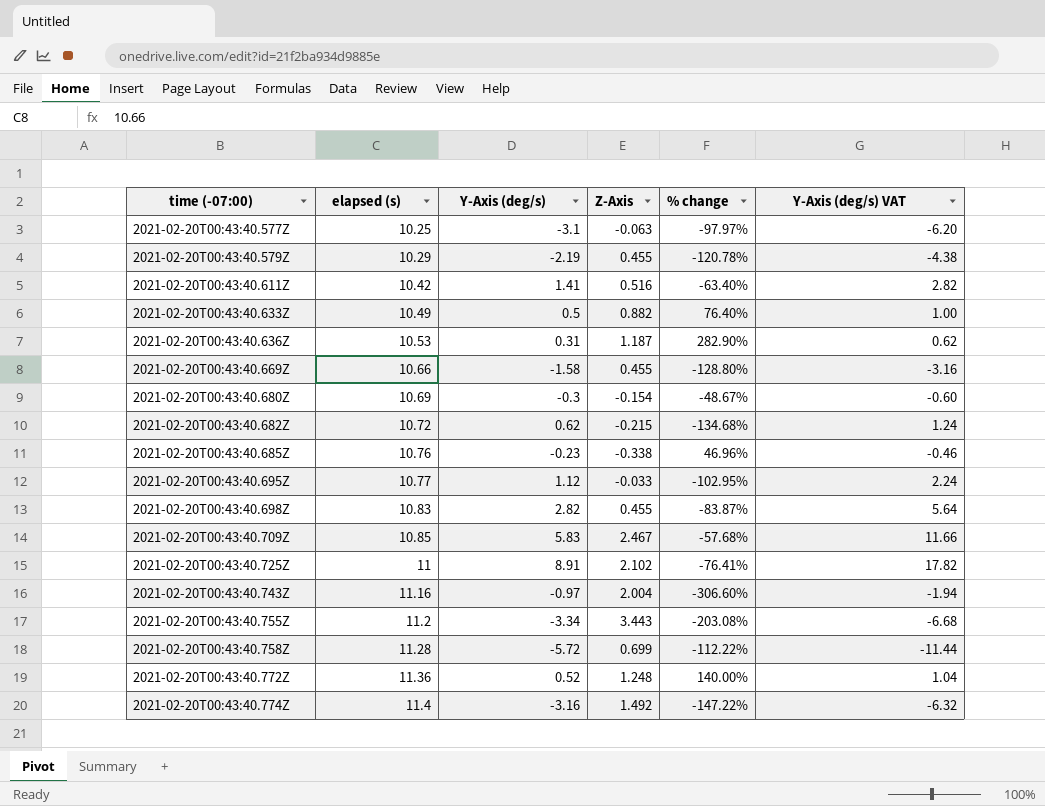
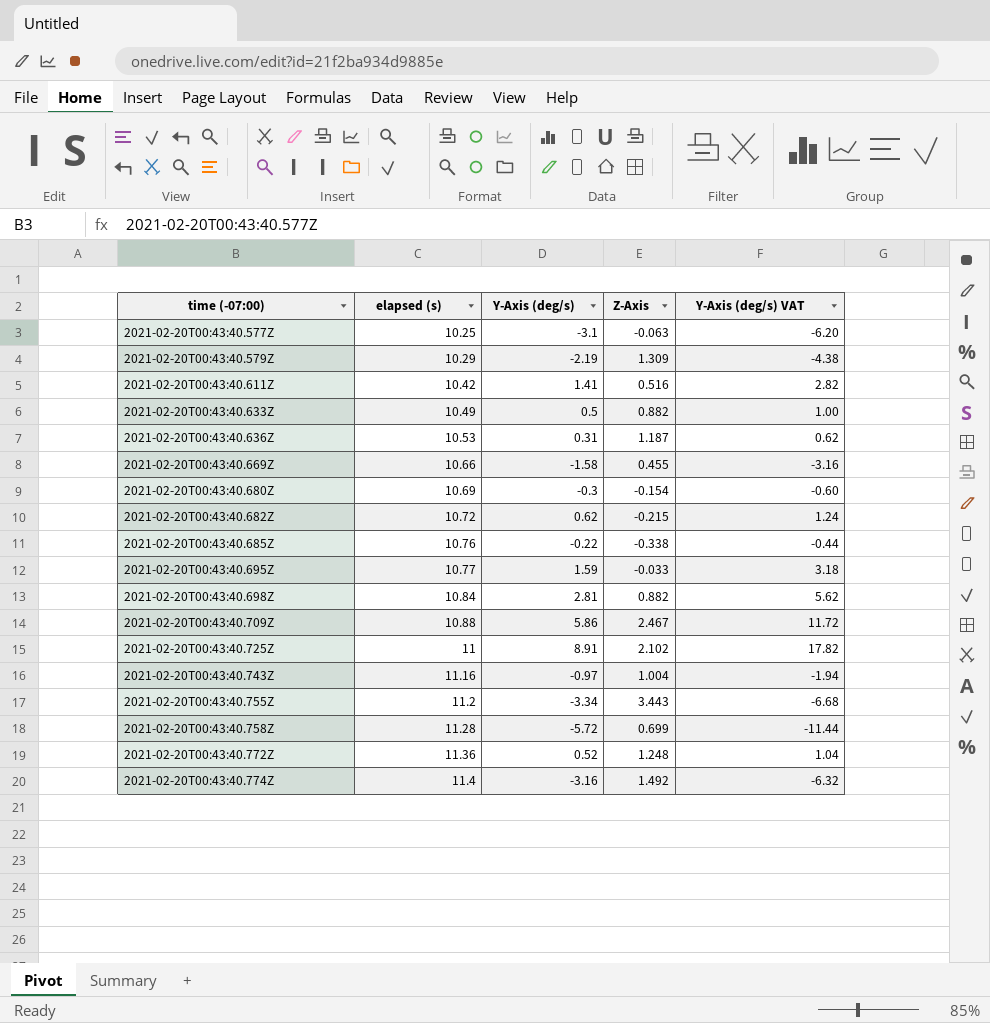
column % change | formula: ([Z-Axis] - [Y-Axis (deg/s)]) / [Y-Axis (deg/s)] -> none
2021-02-20T00:43:40.579Z | Z-Axis: 0.455 -> 1.309
2021-02-20T00:43:40.685Z | Y-Axis (deg/s): -0.23 -> -0.22
2021-02-20T00:43:40.685Z | Y-Axis (deg/s) VAT: -0.46 -> -0.44
2021-02-20T00:43:40.695Z | Y-Axis (deg/s): 1.12 -> 1.59
2021-02-20T00:43:40.695Z | Y-Axis (deg/s) VAT: 2.24 -> 3.18
2021-02-20T00:43:40.698Z | elapsed (s): 10.83 -> 10.84
2021-02-20T00:43:40.698Z | Y-Axis (deg/s): 2.82 -> 2.81
2021-02-20T00:43:40.698Z | Z-Axis: 0.455 -> 0.882
2021-02-20T00:43:40.698Z | Y-Axis (deg/s) VAT: 5.64 -> 5.62
2021-02-20T00:43:40.709Z | elapsed (s): 10.85 -> 10.88
2021-02-20T00:43:40.709Z | Y-Axis (deg/s): 5.83 -> 5.86
2021-02-20T00:43:40.709Z | Y-Axis (deg/s) VAT: 11.66 -> 11.72
2021-02-20T00:43:40.743Z | Z-Axis: 2.004 -> 1.004

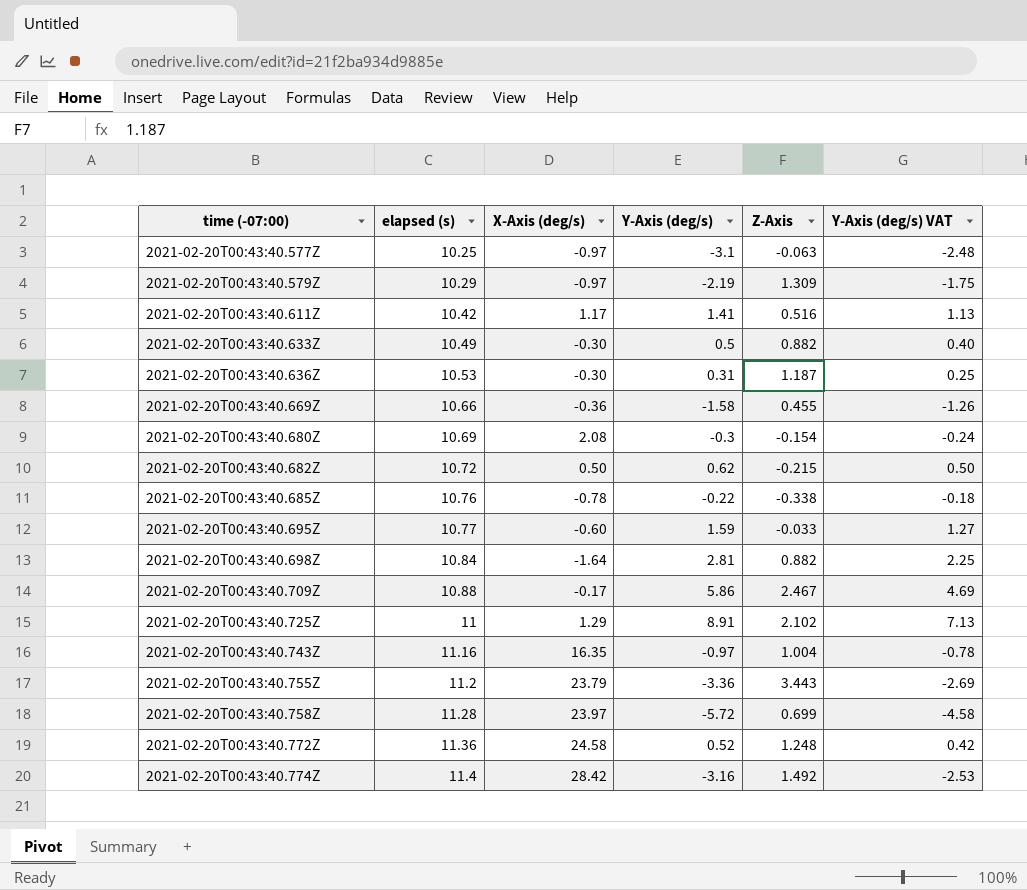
column X-Axis (deg/s) | position: none -> 3
column Y-Axis (deg/s) VAT | formula: [Y-Axis (deg/s)] * 2 -> [Y-Axis (deg/s)] * 0.8
2021-02-20T00:43:40.755Z | Y-Axis (deg/s): -3.34 -> -3.36

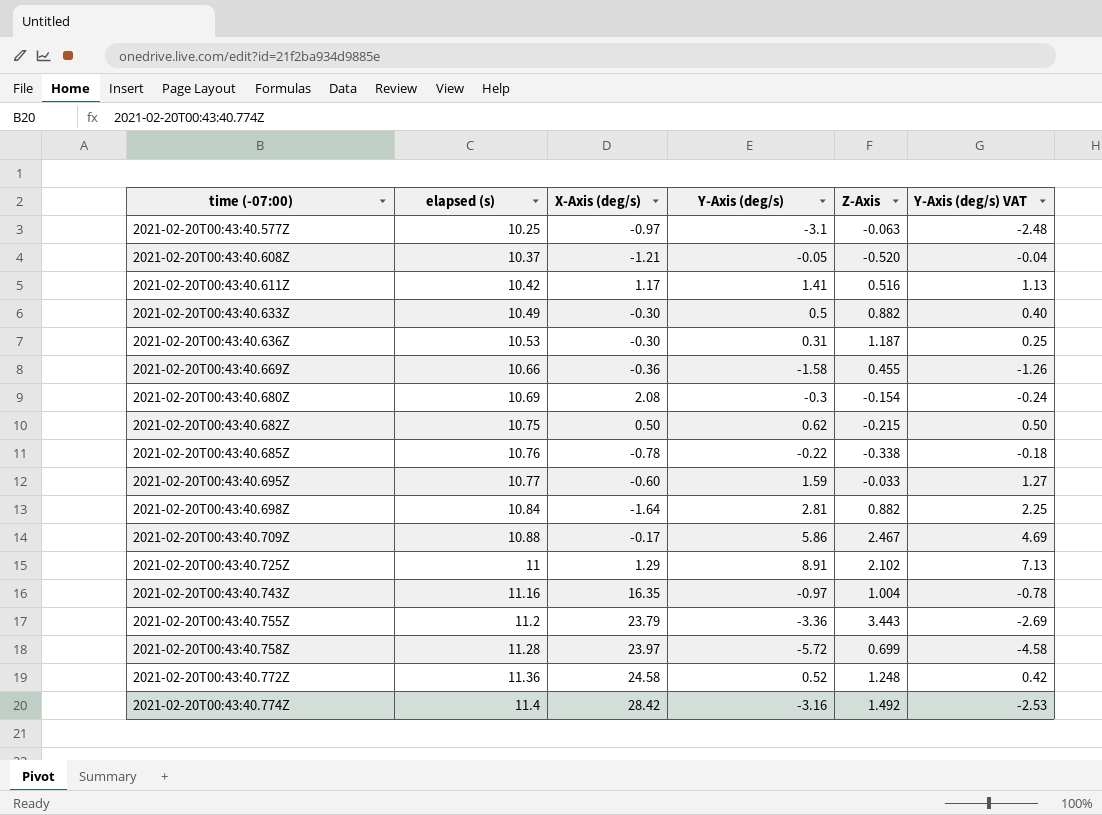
row 2021-02-20T00:43:40.579Z: 10.29 | -0.97 | -2.19 | 1.309 | -1.75 -> none
row 2021-02-20T00:43:40.608Z: none -> 10.37 | -1.21 | -0.05 | -0.520 | -0.04
2021-02-20T00:43:40.682Z | elapsed (s): 10.72 -> 10.75

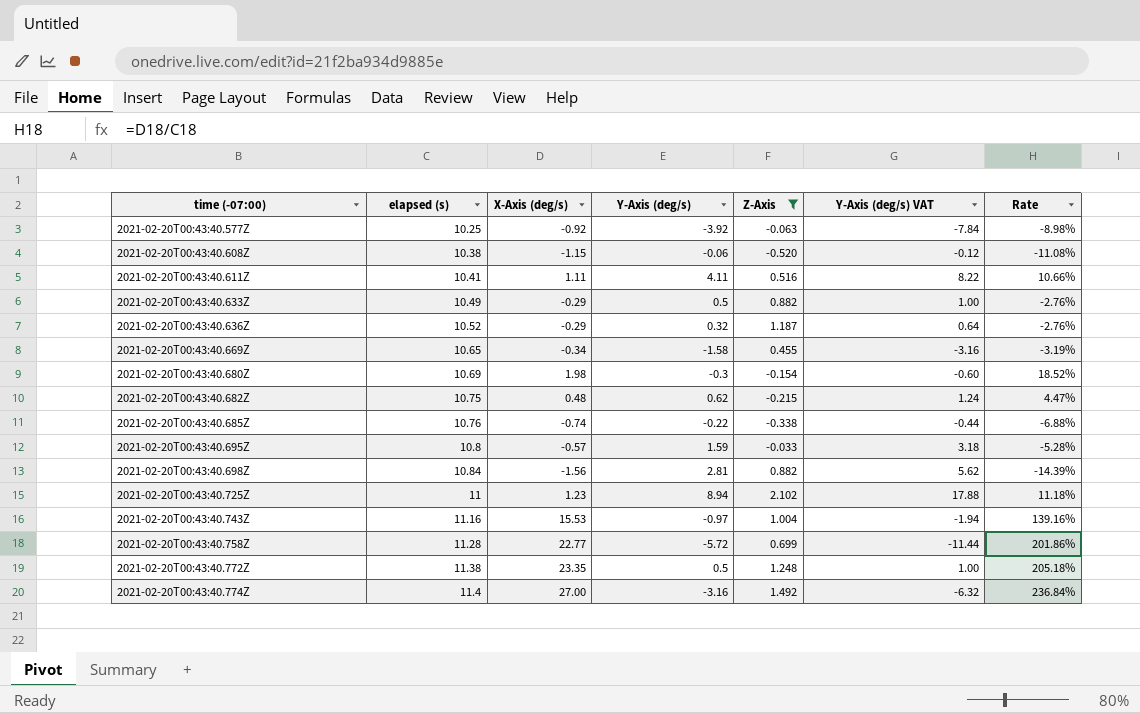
filter: none -> Z-Axis <= 2.102
column Y-Axis (deg/s) VAT | formula: [Y-Axis (deg/s)] * 0.8 -> [Y-Axis (deg/s)] * 2
column Rate | formula: none -> [X-Axis (deg/s)] / [elapsed (s)]
2021-02-20T00:43:40.577Z | X-Axis (deg/s): -0.97 -> -0.92
2021-02-20T00:43:40.577Z | Y-Axis (deg/s): -3.1 -> -3.92
2021-02-20T00:43:40.608Z | elapsed (s): 10.37 -> 10.38
2021-02-20T00:43:40.608Z | X-Axis (deg/s): -1.21 -> -1.15
2021-02-20T00:43:40.608Z | Y-Axis (deg/s): -0.05 -> -0.06
2021-02-20T00:43:40.611Z | elapsed (s): 10.42 -> 10.41
2021-02-20T00:43:40.611Z | X-Axis (deg/s): 1.17 -> 1.11
2021-02-20T00:43:40.611Z | Y-Axis (deg/s): 1.41 -> 4.11
2021-02-20T00:43:40.633Z | X-Axis (deg/s): -0.30 -> -0.29
2021-02-20T00:43:40.636Z | elapsed (s): 10.53 -> 10.52
2021-02-20T00:43:40.636Z | X-Axis (deg/s): -0.30 -> -0.29
2021-02-20T00:43:40.636Z | Y-Axis (deg/s): 0.31 -> 0.32
2021-02-20T00:43:40.669Z | elapsed (s): 10.66 -> 10.65
2021-02-20T00:43:40.669Z | X-Axis (deg/s): -0.36 -> -0.34
2021-02-20T00:43:40.680Z | X-Axis (deg/s): 2.08 -> 1.98
2021-02-20T00:43:40.682Z | X-Axis (deg/s): 0.50 -> 0.48
2021-02-20T00:43:40.685Z | X-Axis (deg/s): -0.78 -> -0.74
2021-02-20T00:43:40.695Z | elapsed (s): 10.77 -> 10.8
2021-02-20T00:43:40.695Z | X-Axis (deg/s): -0.60 -> -0.57
2021-02-20T00:43:40.698Z | X-Axis (deg/s): -1.64 -> -1.56
2021-02-20T00:43:40.725Z | X-Axis (deg/s): 1.29 -> 1.23
2021-02-20T00:43:40.725Z | Y-Axis (deg/s): 8.91 -> 8.94
2021-02-20T00:43:40.743Z | X-Axis (deg/s): 16.35 -> 15.53
2021-02-20T00:43:40.758Z | X-Axis (deg/s): 23.97 -> 22.77
2021-02-20T00:43:40.772Z | elapsed (s): 11.36 -> 11.38
2021-02-20T00:43:40.772Z | X-Axis (deg/s): 24.58 -> 23.35
2021-02-20T00:43:40.772Z | Y-Axis (deg/s): 0.52 -> 0.5
2021-02-20T00:43:40.774Z | X-Axis (deg/s): 28.42 -> 27.00

